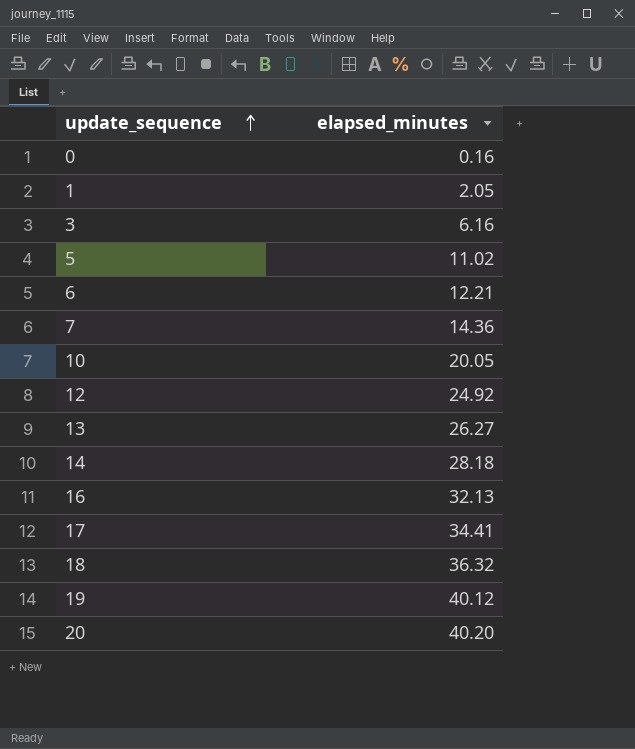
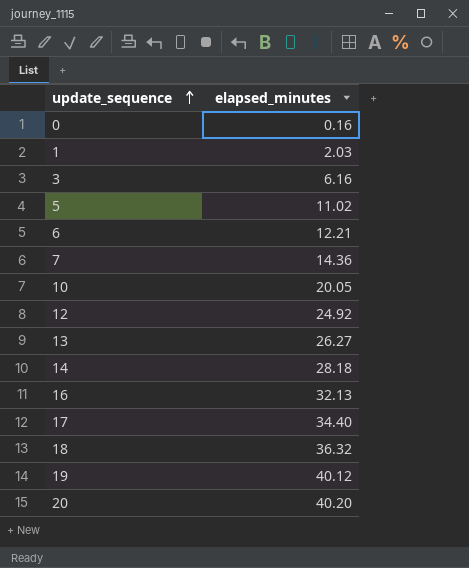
1 | elapsed_minutes: 2.05 -> 2.03
17 | elapsed_minutes: 34.41 -> 34.40

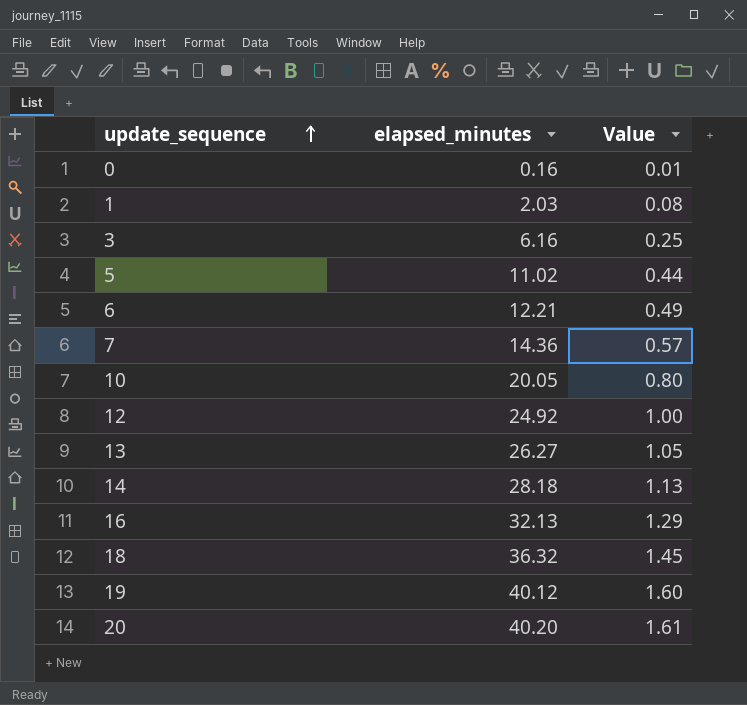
column Value | formula: none -> [elapsed_minutes] * 0.04
row 17: 34.40 -> none

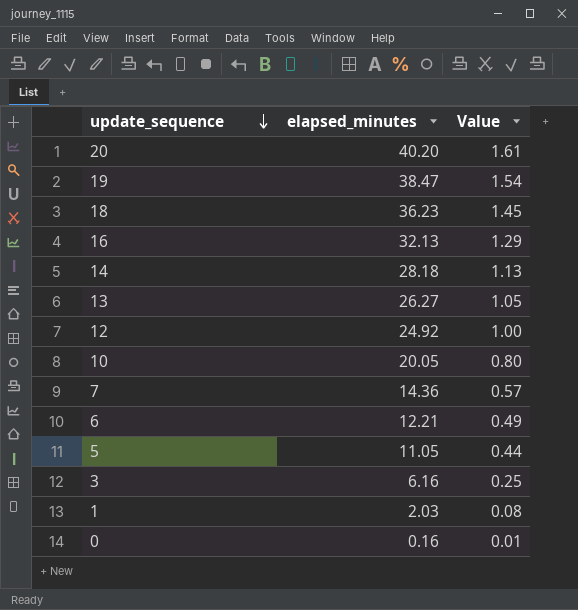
row order: update_sequence ascending -> update_sequence descending
19 | elapsed_minutes: 40.12 -> 38.47
19 | Value: 1.60 -> 1.54
18 | elapsed_minutes: 36.32 -> 36.23
5 | elapsed_minutes: 11.02 -> 11.05

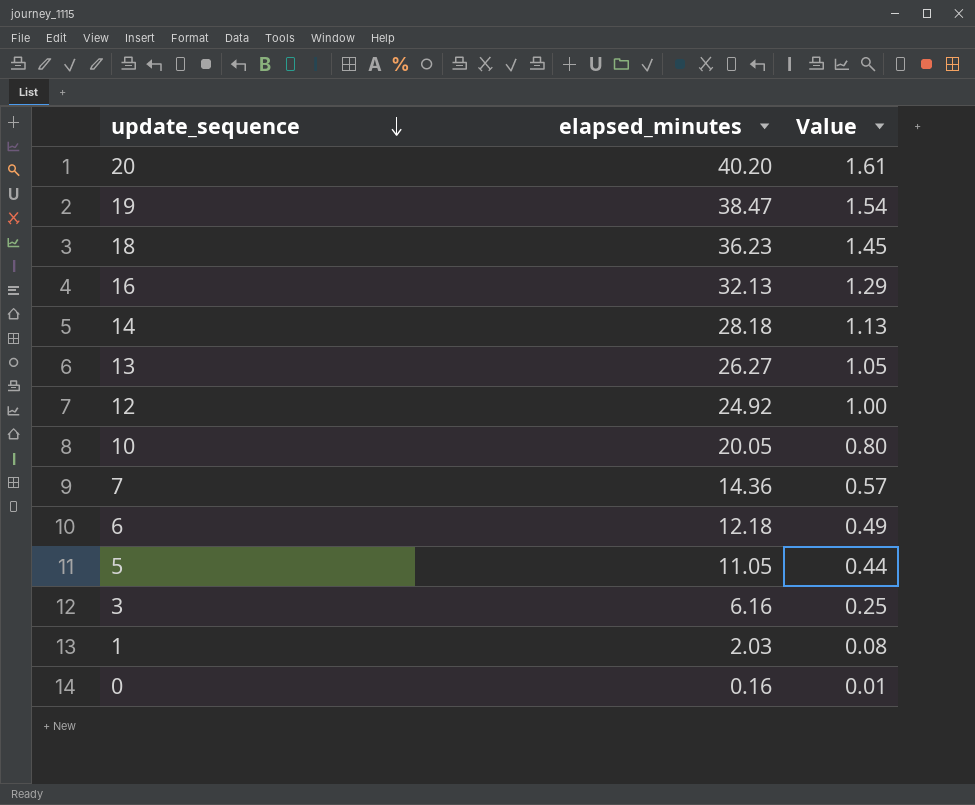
6 | elapsed_minutes: 12.21 -> 12.18

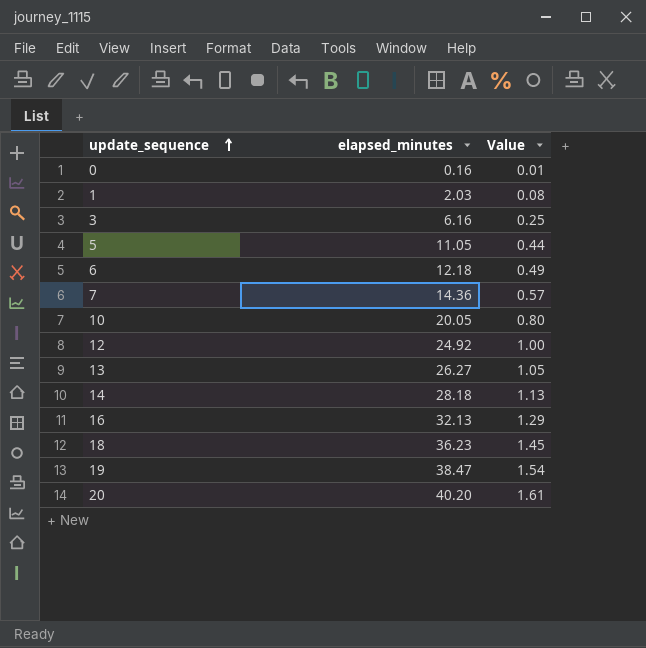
row order: update_sequence descending -> update_sequence ascending

